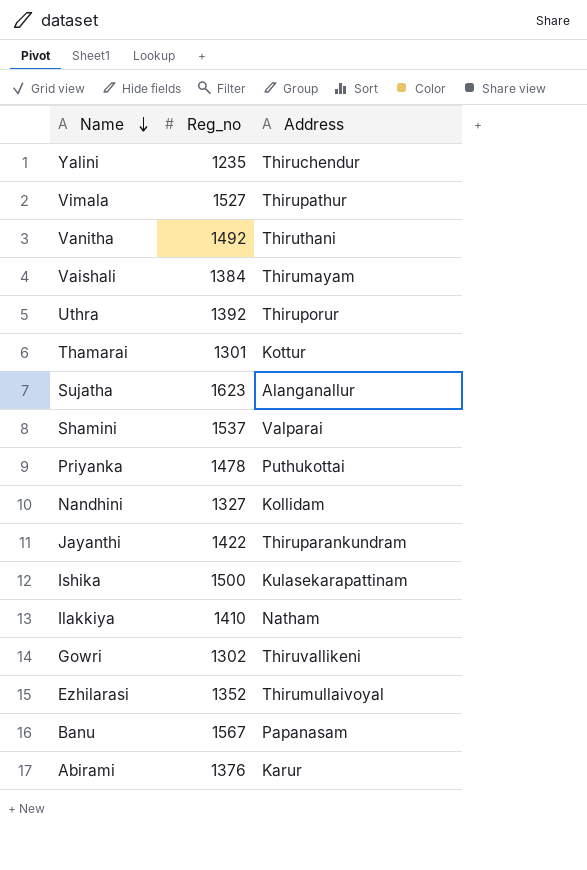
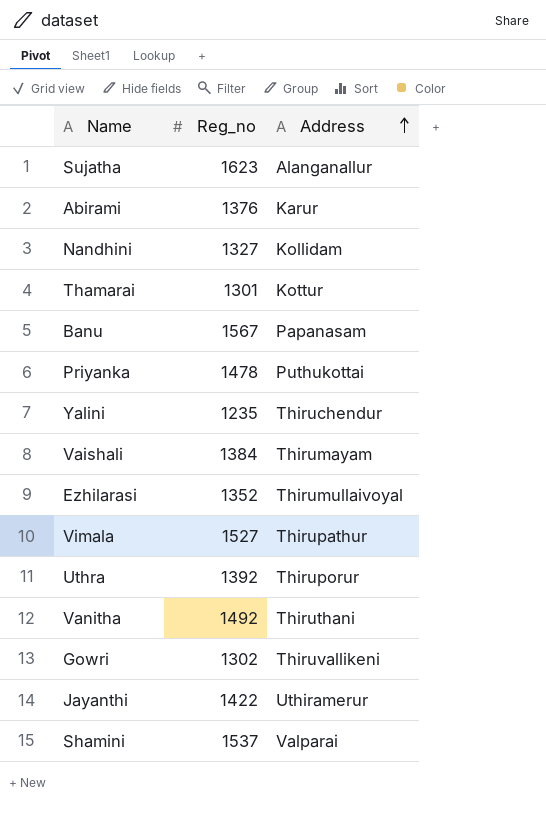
row order: Name descending -> Address ascending
row Ishika: 1500 | Kulasekarapattinam -> none
row Ilakkiya: 1410 | Natham -> none
Jayanthi | Address: Thiruparankundram -> Uthiramerur

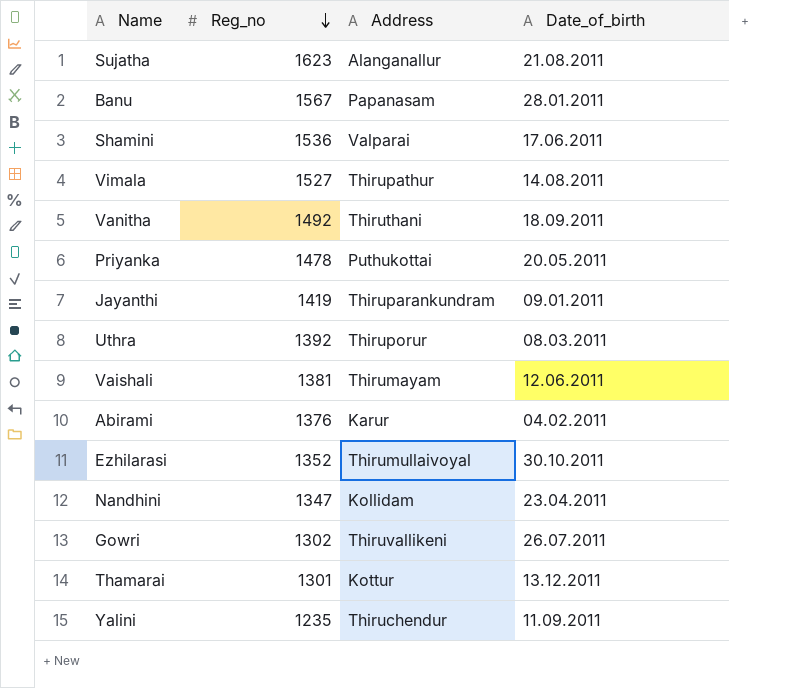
row order: Address ascending -> Reg_no descending
column Date_of_birth | position: none -> 4
Shamini | Reg_no: 1537 -> 1536
Jayanthi | Reg_no: 1422 -> 1419
Jayanthi | Address: Uthiramerur -> Thiruparankundram
Vaishali | Reg_no: 1384 -> 1381
Nandhini | Reg_no: 1327 -> 1347

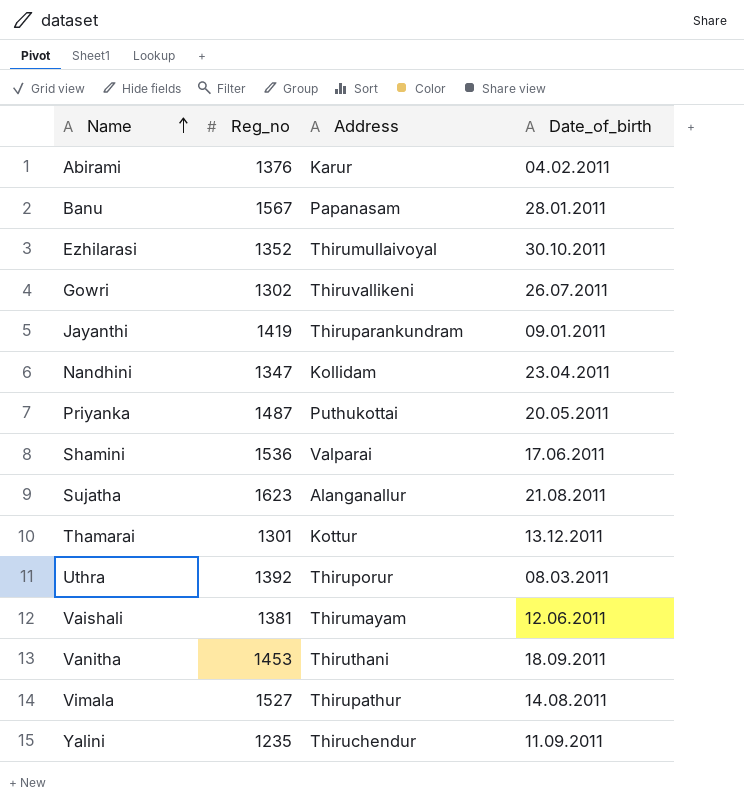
row order: Reg_no descending -> Name ascending
Priyanka | Reg_no: 1478 -> 1487
Vanitha | Reg_no: 1492 -> 1453

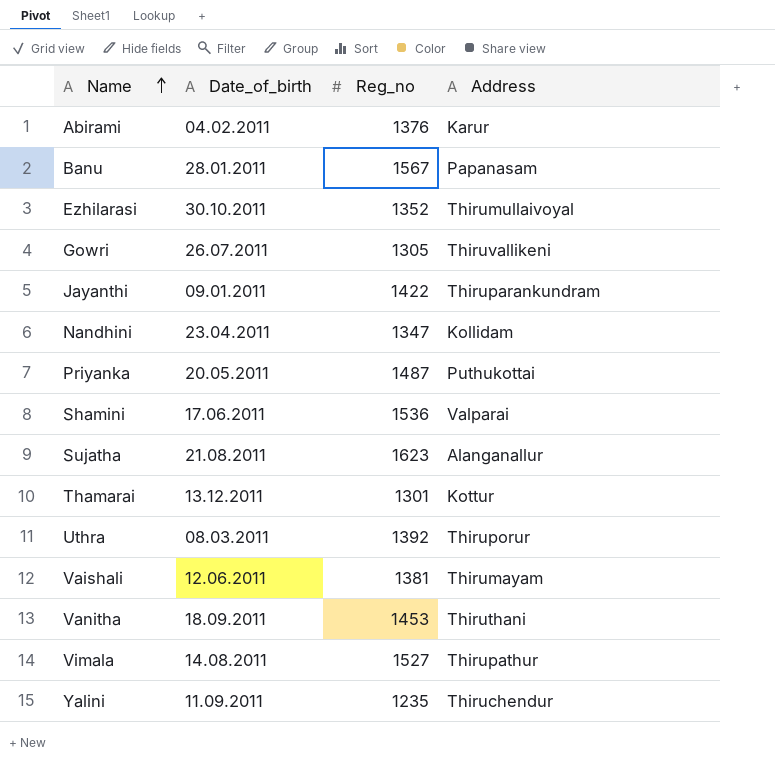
column Date_of_birth | position: 4 -> 2
Gowri | Reg_no: 1302 -> 1305
Jayanthi | Reg_no: 1419 -> 1422

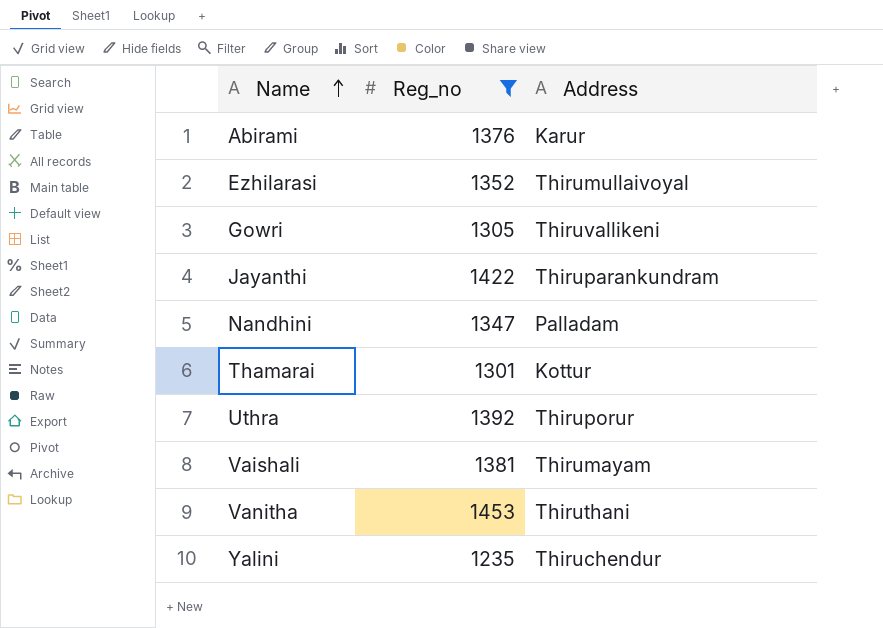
filter: none -> Reg_no <= 1453
column Date_of_birth | position: 2 -> none
Nandhini | Address: Kollidam -> Palladam

